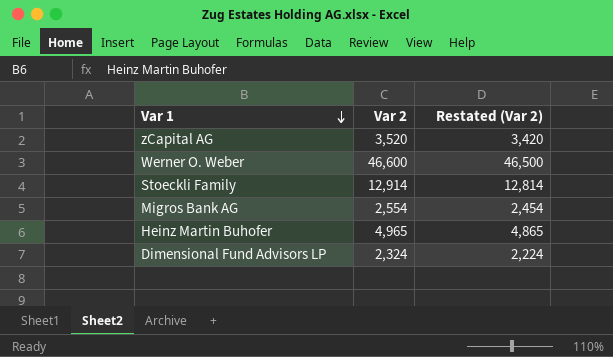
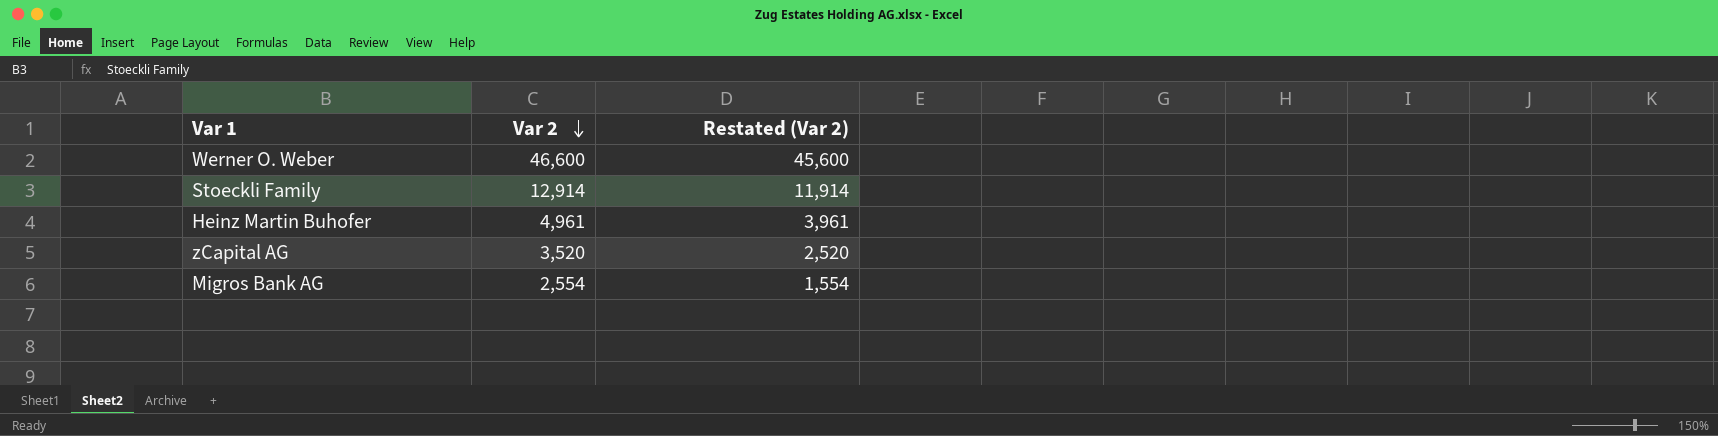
row order: Var 1 descending -> Var 2 descending
column Restated (Var 2) | formula: [Var 2] - 100 -> [Var 2] - 1000
row Dimensional Fund Advisors LP: 2,324 | 2,224 -> none
Heinz Martin Buhofer | Var 2: 4,965 -> 4,961

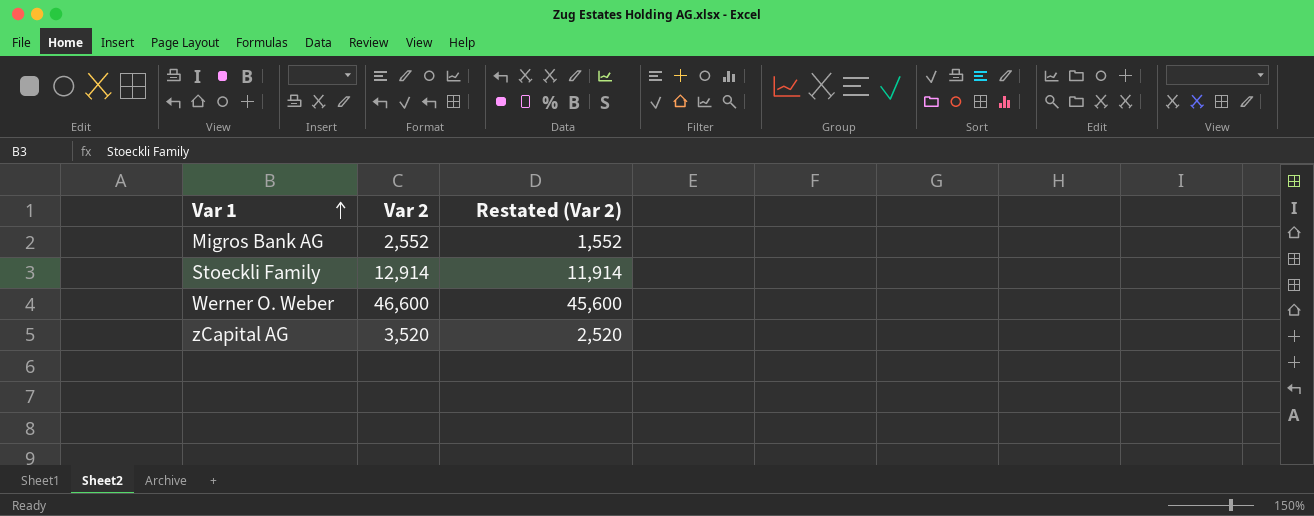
row order: Var 2 descending -> Var 1 ascending
row Heinz Martin Buhofer: 4,961 | 3,961 -> none
Migros Bank AG | Var 2: 2,554 -> 2,552
Migros Bank AG | Restated (Var 2): 1,554 -> 1,552

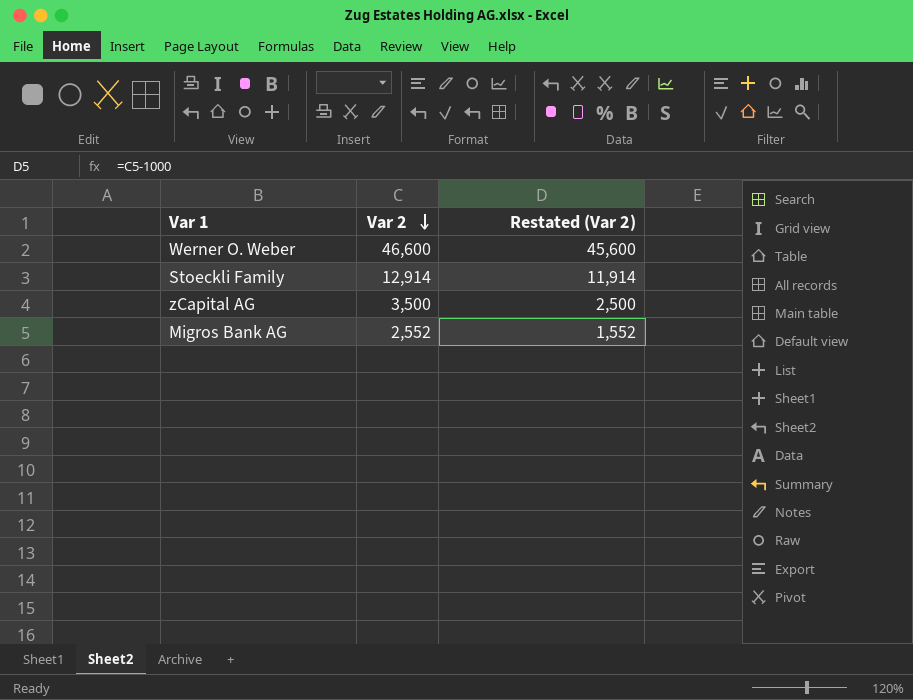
row order: Var 1 ascending -> Var 2 descending
zCapital AG | Var 2: 3,520 -> 3,500
zCapital AG | Restated (Var 2): 2,520 -> 2,500

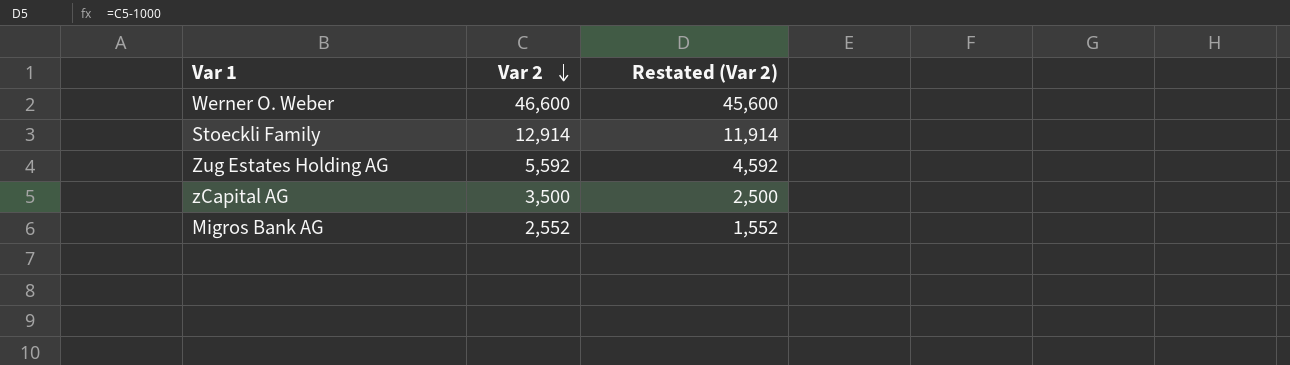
row Zug Estates Holding AG: none -> 5,592 | 4,592

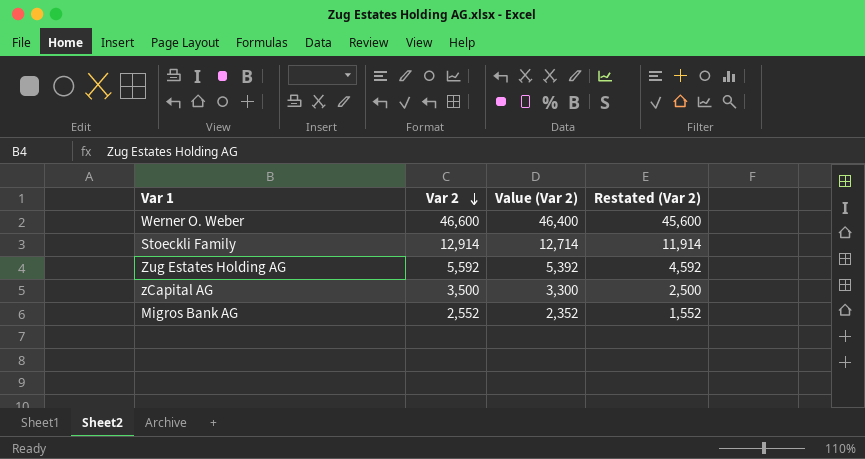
column Value (Var 2) | formula: none -> [Var 2] - 200

